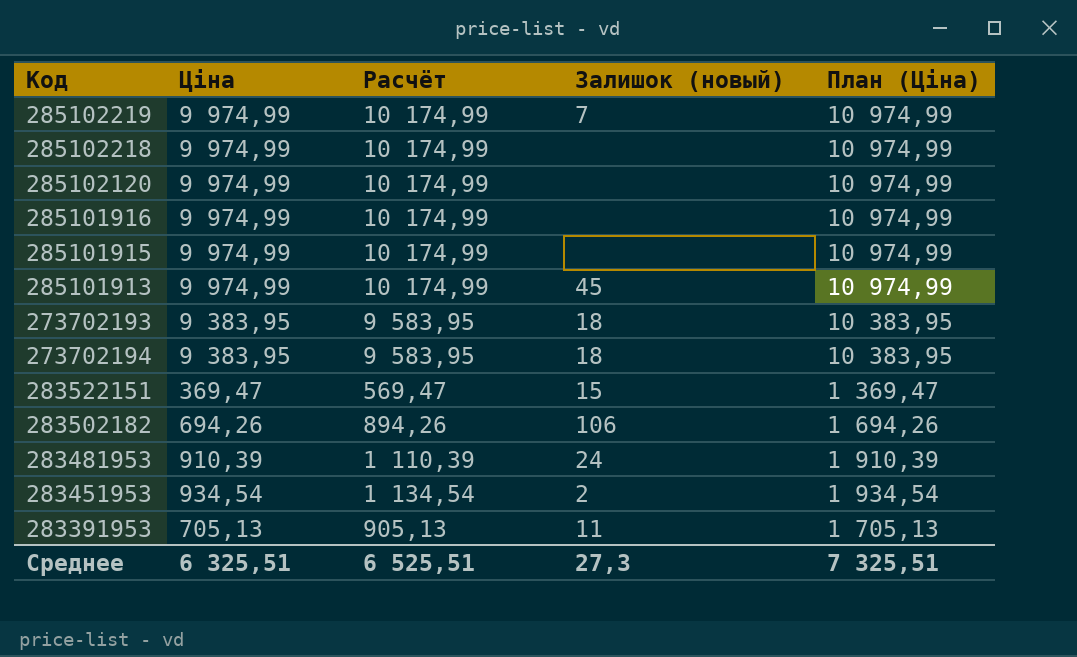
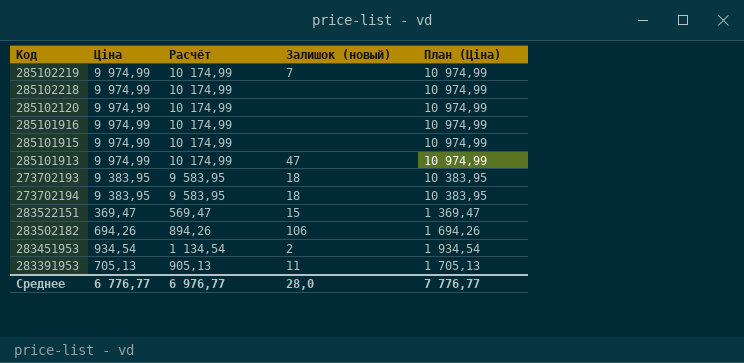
row 283481953: 910,39 | 1 110,39 | 24 | 1 910,39 -> none
285101913 | Залишок (новый): 45 -> 47
Среднее | Ціна: 6 325,51 -> 6 776,77
Среднее | Расчёт: 6 525,51 -> 6 976,77
Среднее | Залишок (новый): 27,3 -> 28,0
Среднее | План (Ціна): 7 325,51 -> 7 776,77

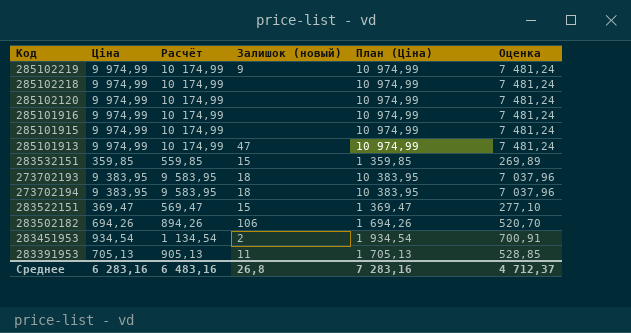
column Оценка | formula: none -> [Ціна] * 0,75
285102219 | Залишок (новый): 7 -> 9
row 283532151: none -> 359,85 | 559,85 | 15 | 1 359,85 | 269,89
Среднее | Ціна: 6 776,77 -> 6 283,16
Среднее | Расчёт: 6 976,77 -> 6 483,16
Среднее | Залишок (новый): 28,0 -> 26,8
Среднее | План (Ціна): 7 776,77 -> 7 283,16

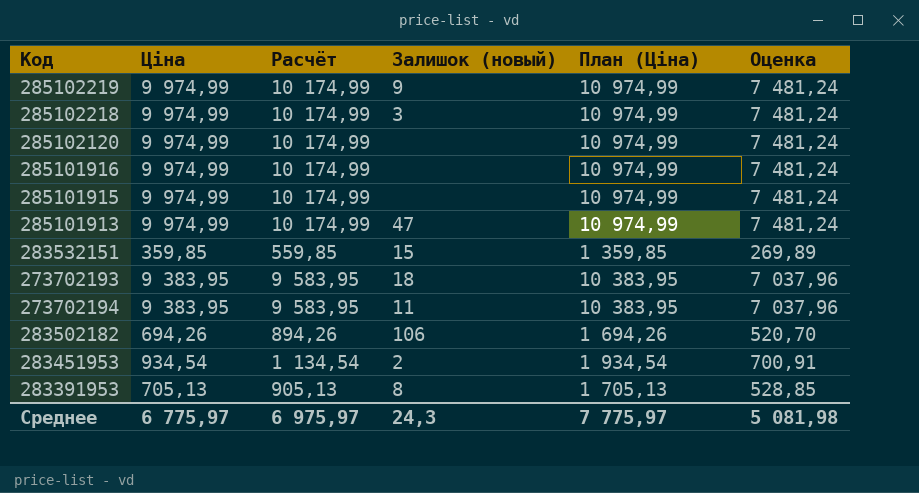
row 283522151: 369,47 | 569,47 | 15 | 1 369,47 | 277,10 -> none
285102218 | Залишок (новый): none -> 3
273702194 | Залишок (новый): 18 -> 11
283391953 | Залишок (новый): 11 -> 8
Среднее | Ціна: 6 283,16 -> 6 775,97
Среднее | Расчёт: 6 483,16 -> 6 975,97
Среднее | Залишок (новый): 26,8 -> 24,3
Среднее | План (Ціна): 7 283,16 -> 7 775,97
Среднее | Оценка: 4 712,37 -> 5 081,98

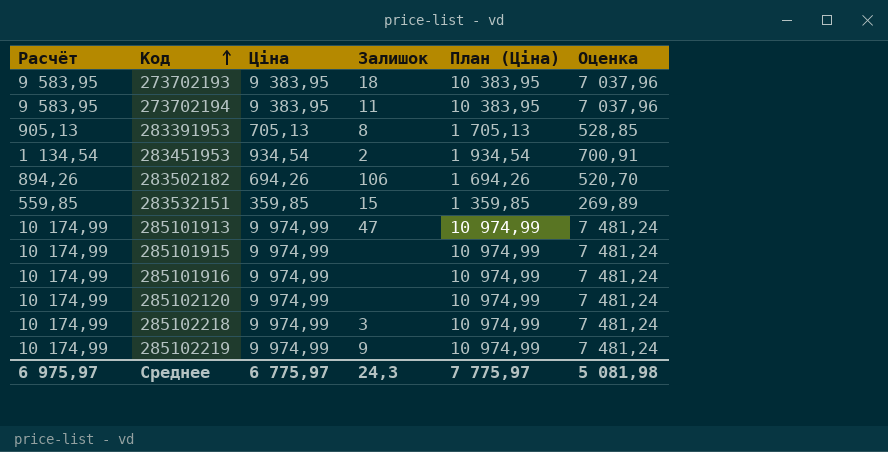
row order: none -> Код ascending
column Расчёт | position: 3 -> 1
column name: Залишок (новый) -> Залишок

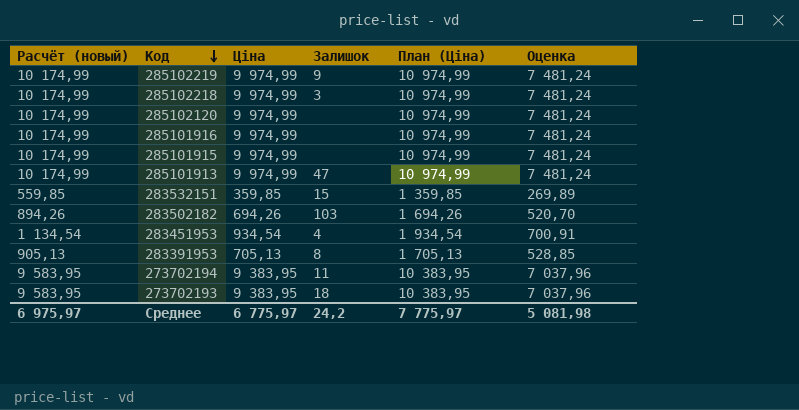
row order: Код ascending -> Код descending
column name: Расчёт -> Расчёт (новый)
283502182 | Залишок: 106 -> 103
283451953 | Залишок: 2 -> 4
Среднее | Залишок: 24,3 -> 24,2

